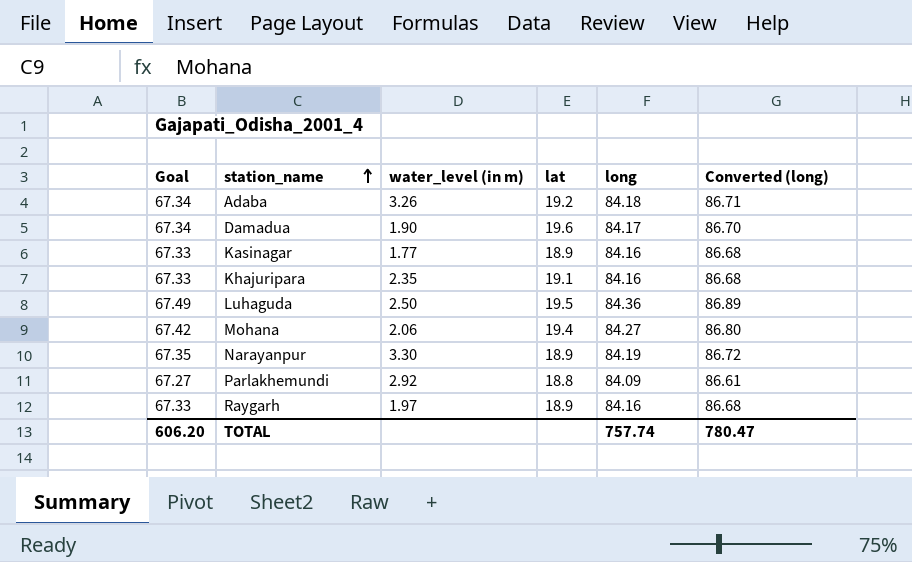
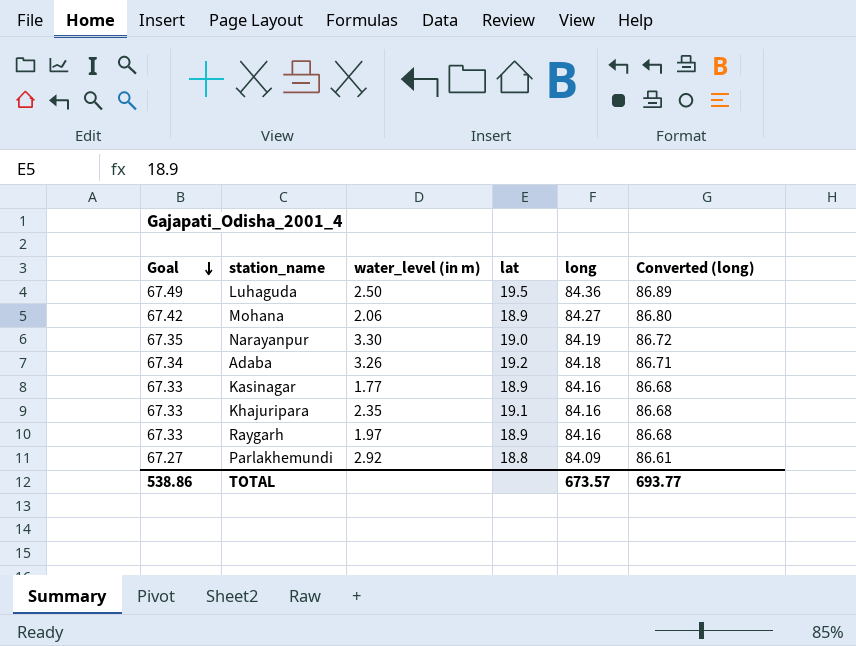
row order: station_name ascending -> Goal descending
row Damadua: 67.34 | 1.90 | 19.6 | 84.17 | 86.70 -> none
Mohana | lat: 19.4 -> 18.9
Narayanpur | lat: 18.9 -> 19.0
TOTAL | Goal: 606.20 -> 538.86
TOTAL | long: 757.74 -> 673.57
TOTAL | Converted (long): 780.47 -> 693.77

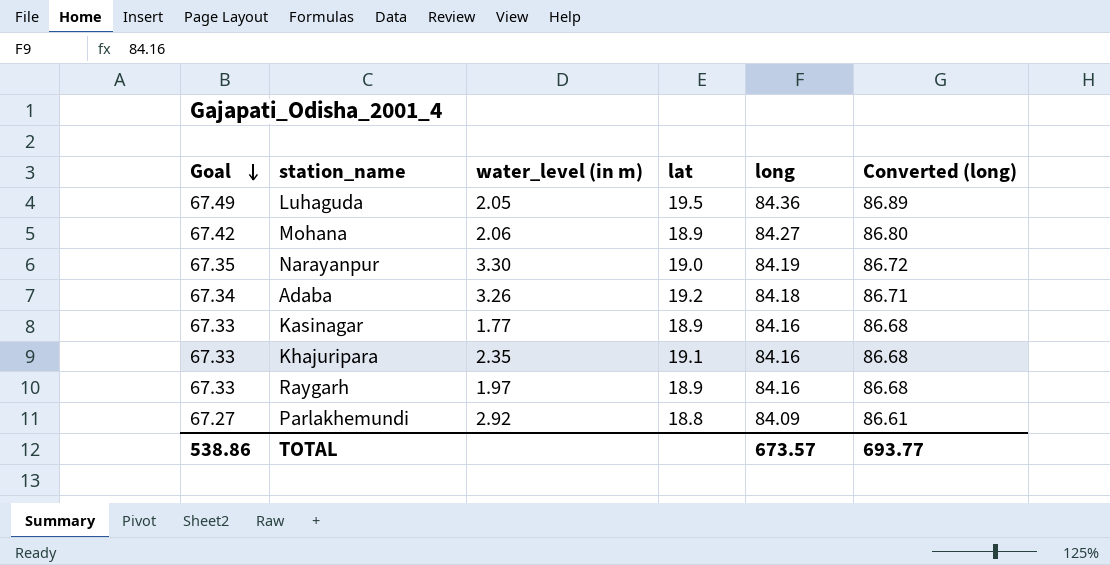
Luhaguda | water_level (in m): 2.50 -> 2.05

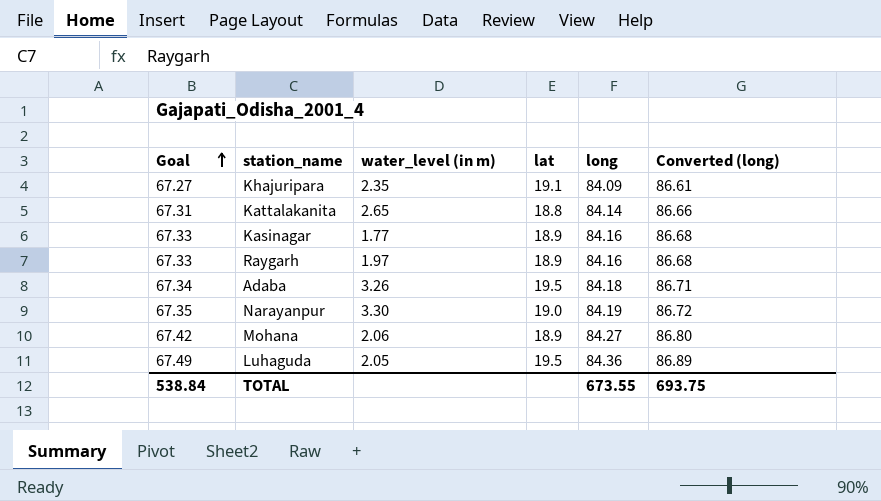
row order: Goal descending -> Goal ascending
row Parlakhemundi: 67.27 | 2.92 | 18.8 | 84.09 | 86.61 -> none
Khajuripara | Goal: 67.33 -> 67.27
Khajuripara | long: 84.16 -> 84.09
Khajuripara | Converted (long): 86.68 -> 86.61
row Kattalakanita: none -> 67.31 | 2.65 | 18.8 | 84.14 | 86.66
Adaba | lat: 19.2 -> 19.5
TOTAL | Goal: 538.86 -> 538.84
TOTAL | long: 673.57 -> 673.55
TOTAL | Converted (long): 693.77 -> 693.75

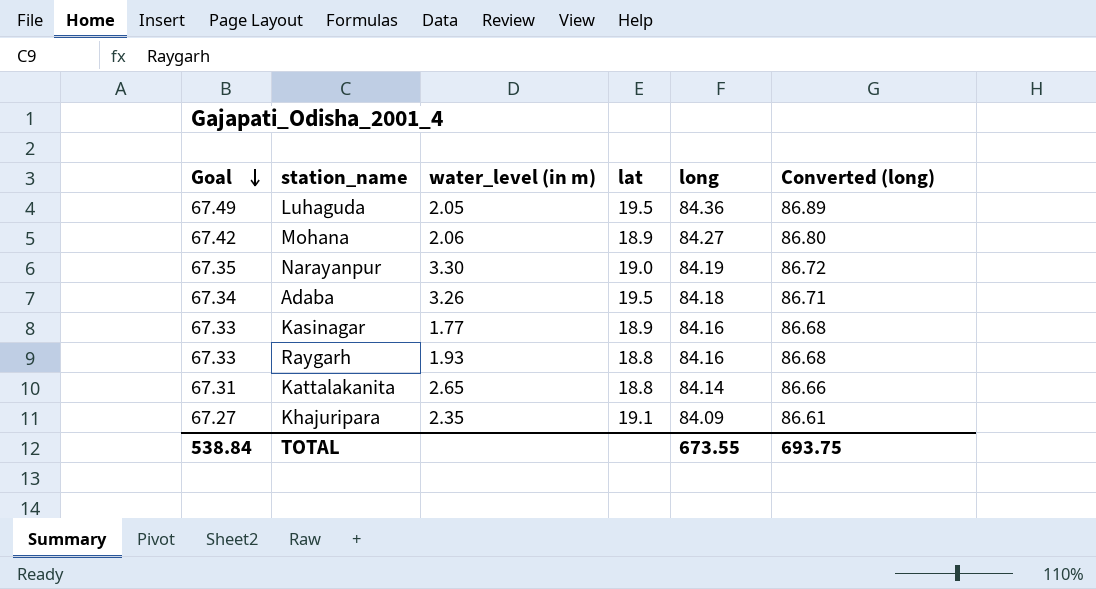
row order: Goal ascending -> Goal descending
Raygarh | water_level (in m): 1.97 -> 1.93
Raygarh | lat: 18.9 -> 18.8

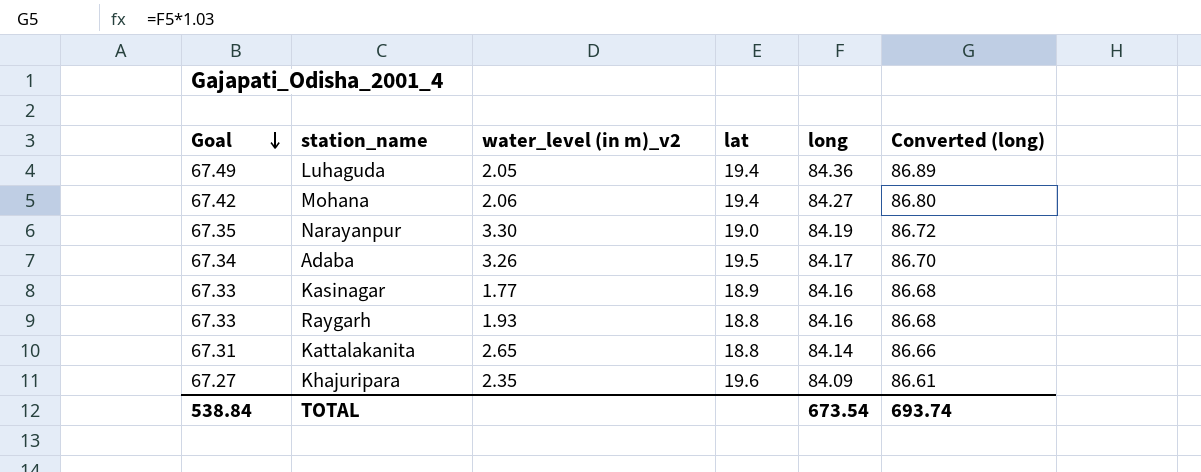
column name: water_level (in m) -> water_level (in m)_v2
Luhaguda | lat: 19.5 -> 19.4
Mohana | lat: 18.9 -> 19.4
Adaba | long: 84.18 -> 84.17
Adaba | Converted (long): 86.71 -> 86.70
Khajuripara | lat: 19.1 -> 19.6
TOTAL | long: 673.55 -> 673.54
TOTAL | Converted (long): 693.75 -> 693.74

